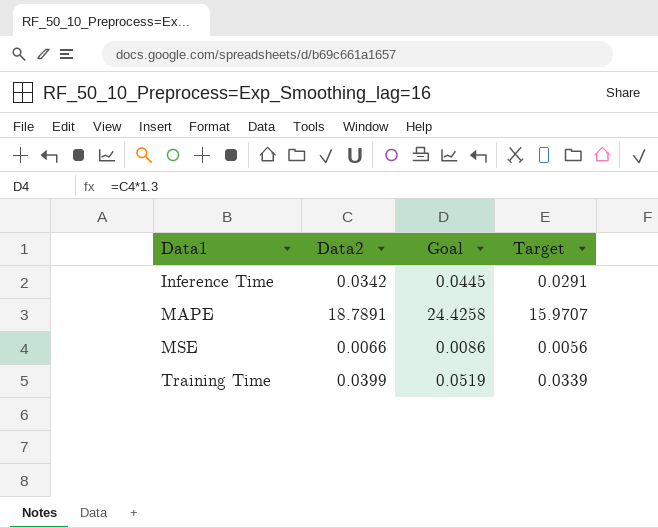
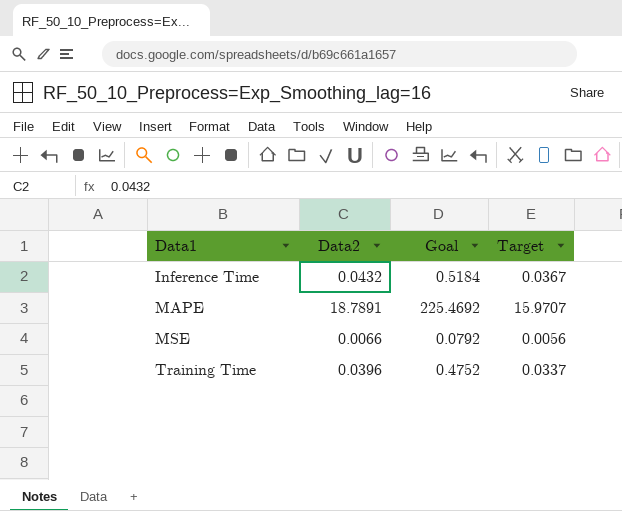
column Goal | formula: [Data2] * 1.3 -> [Data2] * 12
Inference Time | Data2: 0.0342 -> 0.0432
Inference Time | Target: 0.0291 -> 0.0367
Training Time | Data2: 0.0399 -> 0.0396
Training Time | Target: 0.0339 -> 0.0337

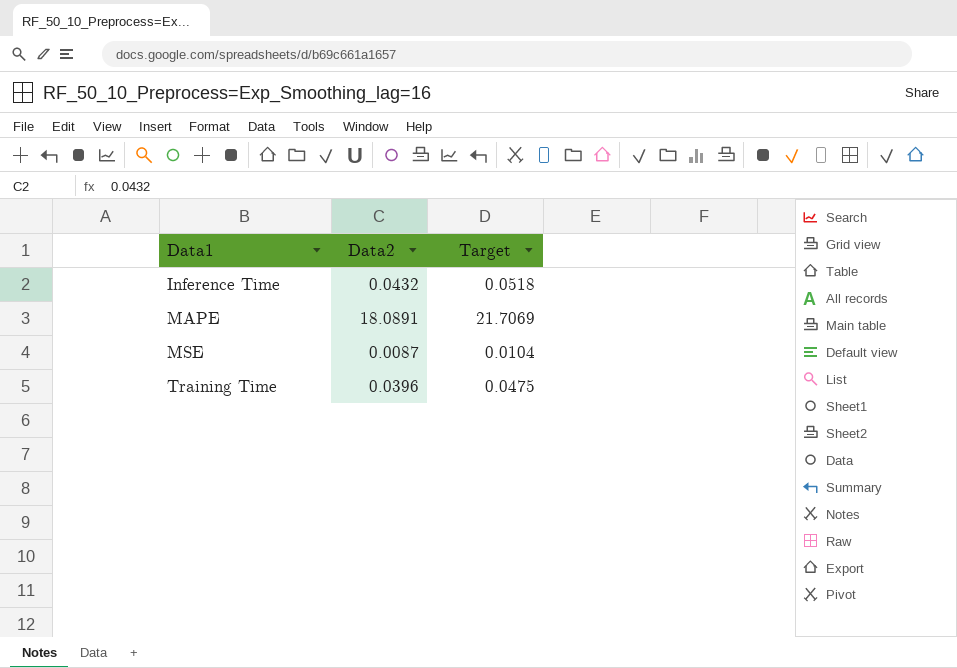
column Goal | formula: [Data2] * 12 -> none
column Target | formula: [Data2] * 0.85 -> [Data2] * 1.2
MAPE | Data2: 18.7891 -> 18.0891
MSE | Data2: 0.0066 -> 0.0087

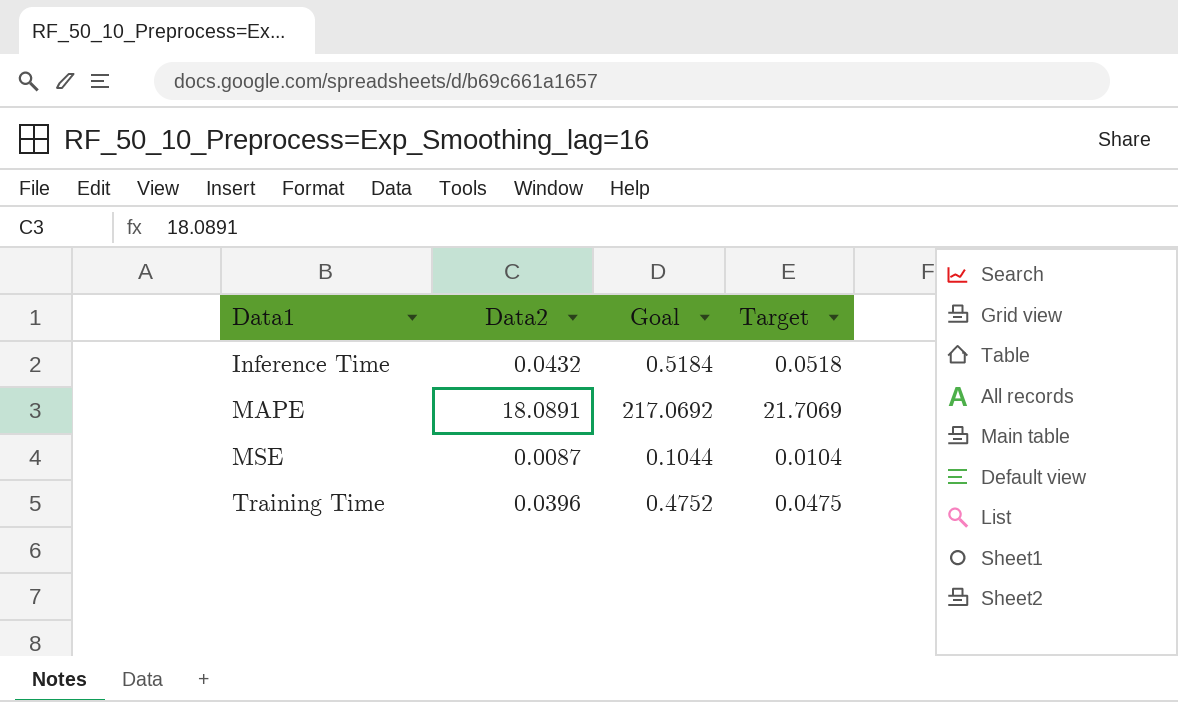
column Goal | formula: none -> [Data2] * 12

